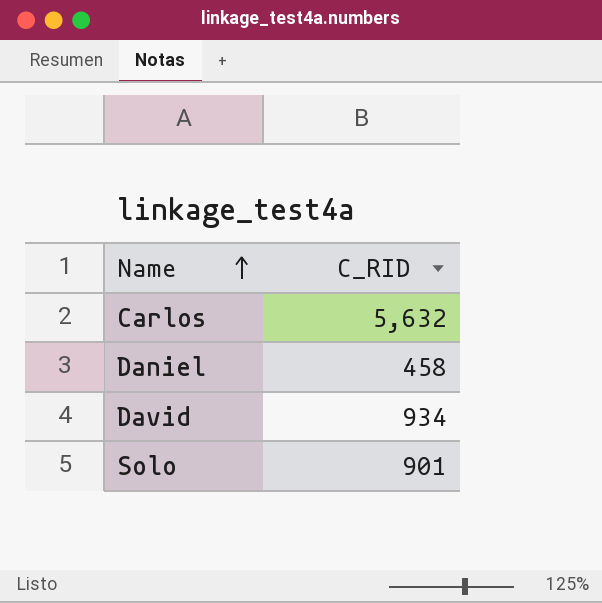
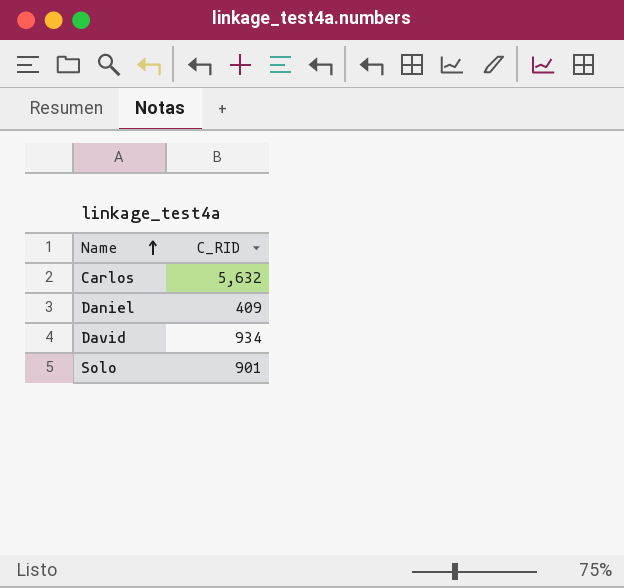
Daniel | C_RID: 458 -> 409

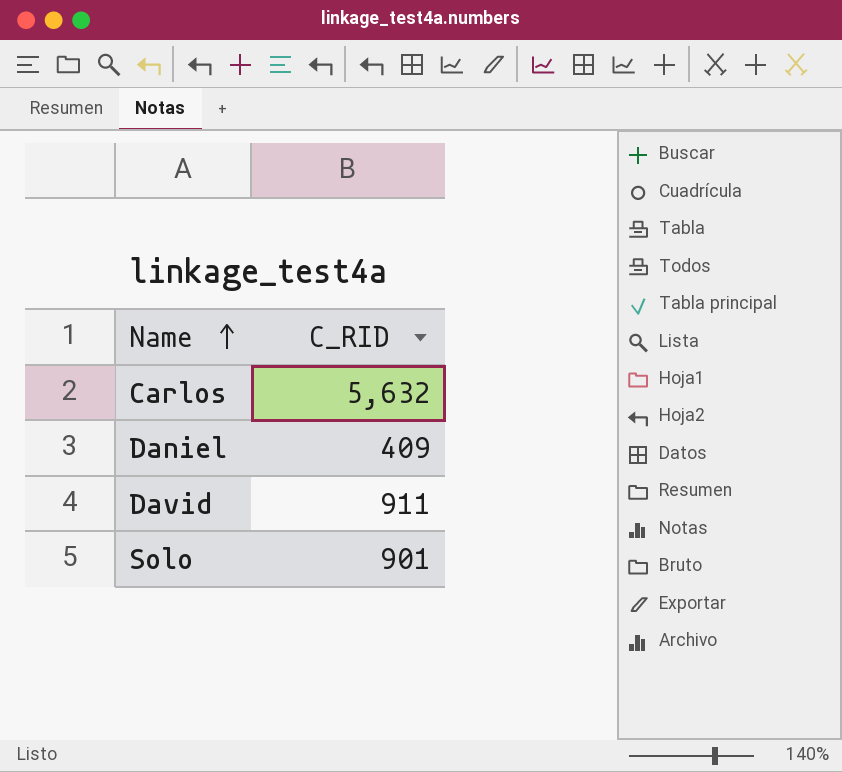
David | C_RID: 934 -> 911

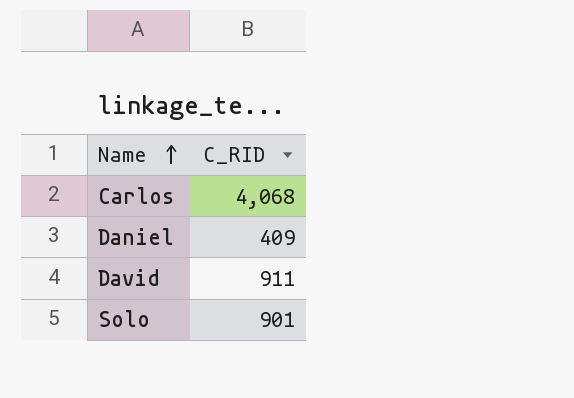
Carlos | C_RID: 5,632 -> 4,068

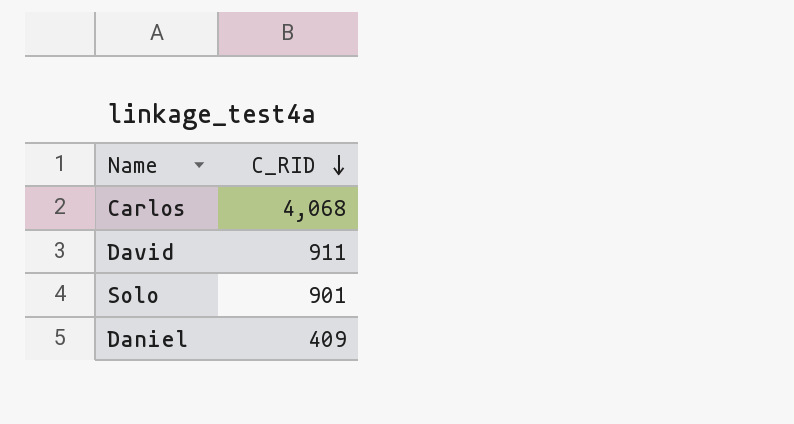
row order: Name ascending -> C_RID descending

